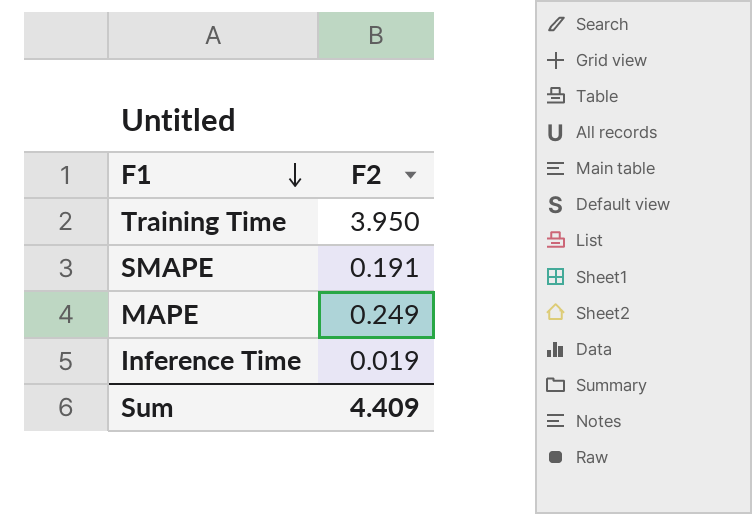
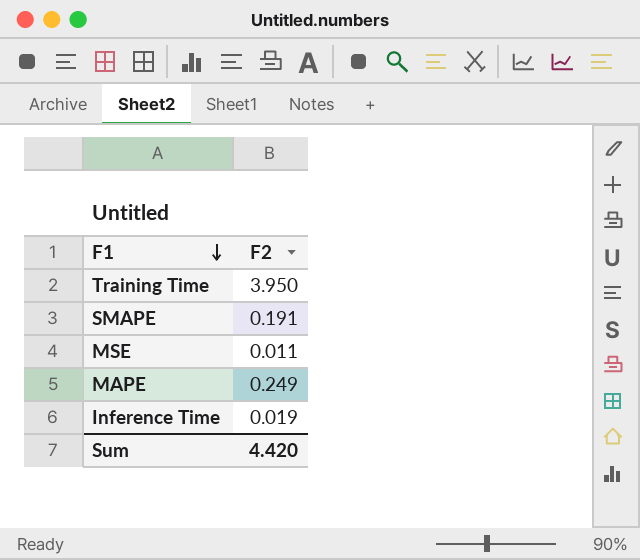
row MSE: none -> 0.011
Sum | F2: 4.409 -> 4.420

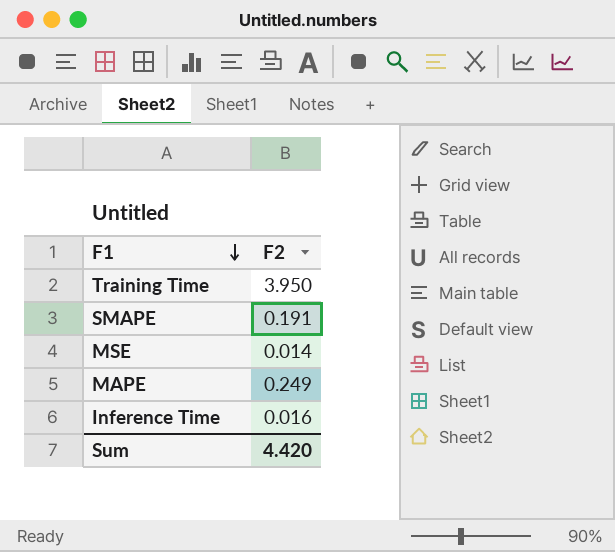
MSE | F2: 0.011 -> 0.014
Inference Time | F2: 0.019 -> 0.016

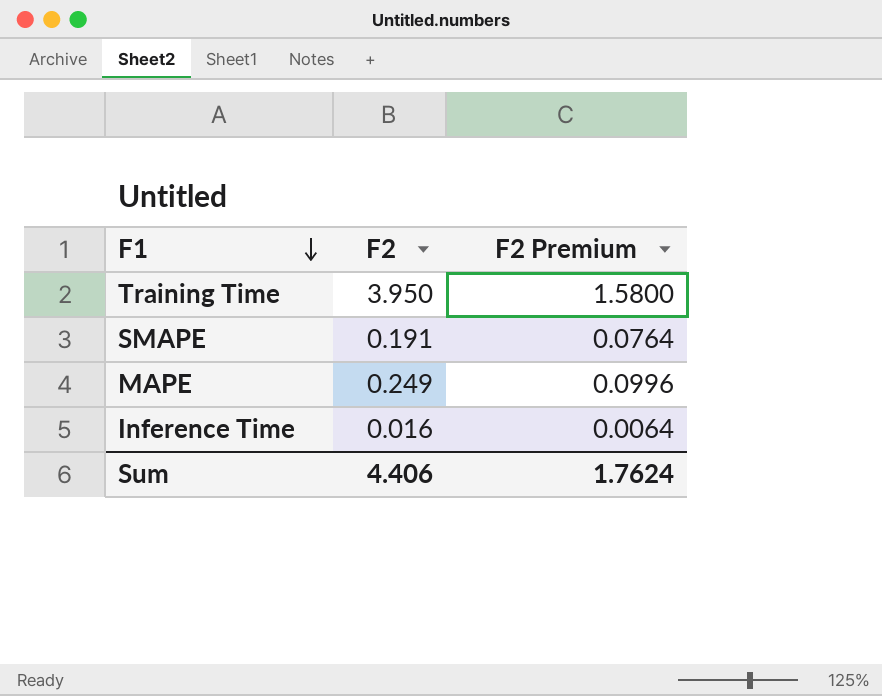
column F2 Premium | formula: none -> [F2] * 0.4
row MSE: 0.014 -> none
Sum | F2: 4.420 -> 4.406

